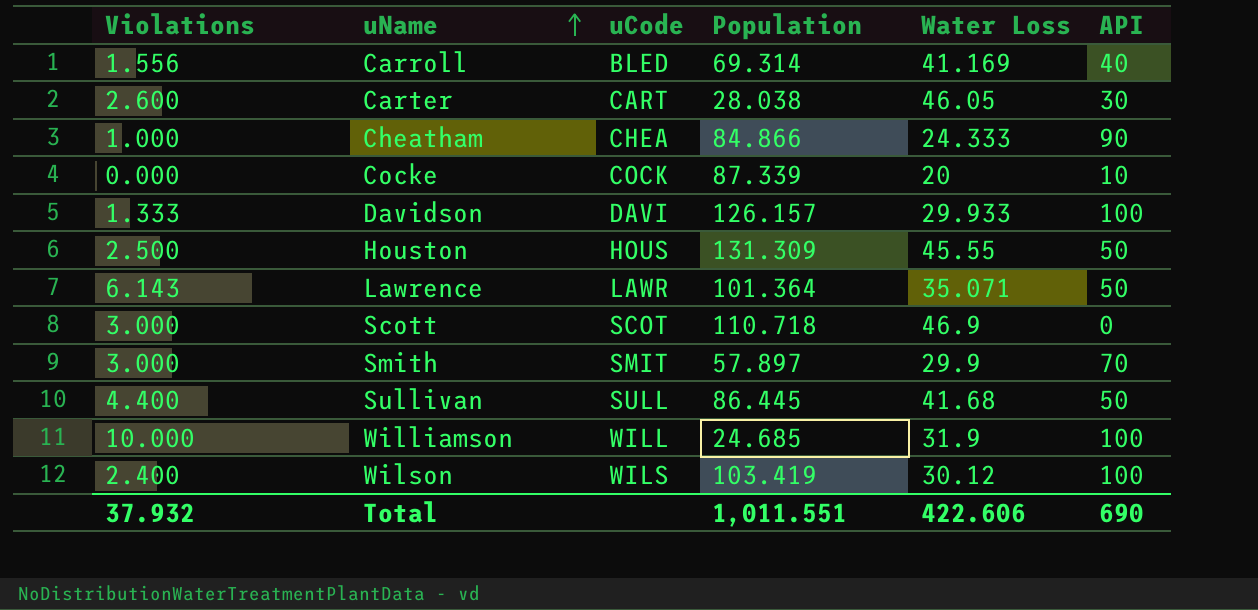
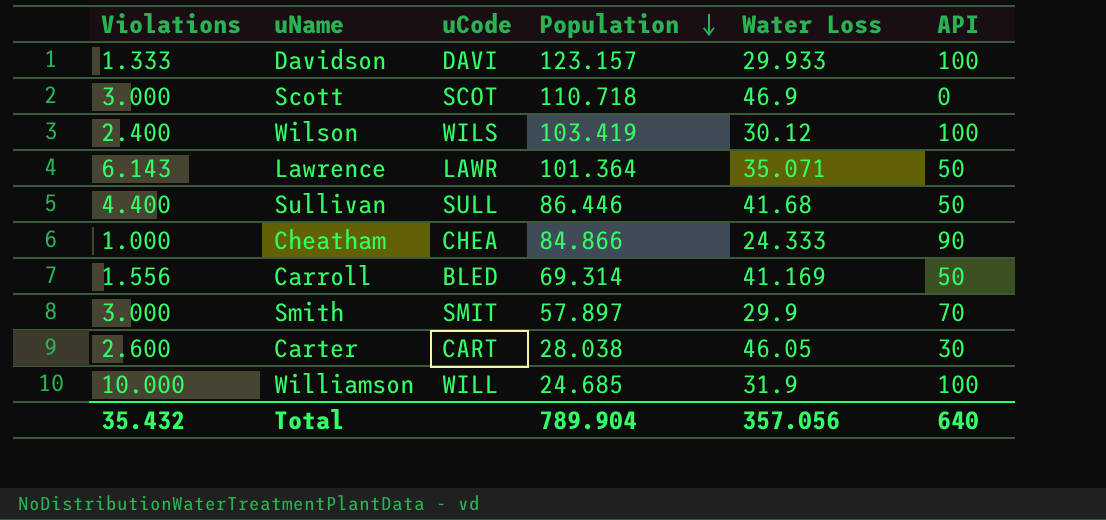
row order: uName ascending -> Population descending
row Cocke: 0.000 | COCK | 87.339 | 20 | 10 -> none
row Houston: 2.500 | HOUS | 131.309 | 45.55 | 50 -> none
Davidson | Population: 126.157 -> 123.157
Sullivan | Population: 86.445 -> 86.446
Carroll | API: 40 -> 50
Total | Violations: 37.932 -> 35.432
Total | Population: 1,011.551 -> 789.904
Total | Water Loss: 422.606 -> 357.056
Total | API: 690 -> 640

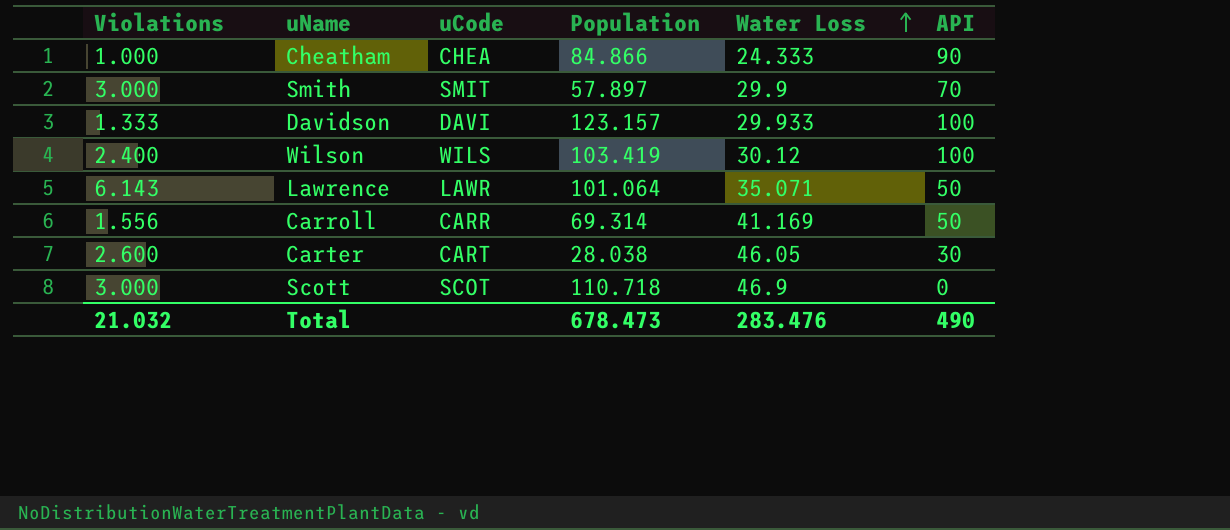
row order: Population descending -> Water Loss ascending
row Sullivan: 4.400 | SULL | 86.446 | 41.68 | 50 -> none
row Williamson: 10.000 | WILL | 24.685 | 31.9 | 100 -> none
Lawrence | Population: 101.364 -> 101.064
Carroll | uCode: BLED -> CARR
Total | Violations: 35.432 -> 21.032
Total | Population: 789.904 -> 678.473
Total | Water Loss: 357.056 -> 283.476
Total | API: 640 -> 490

